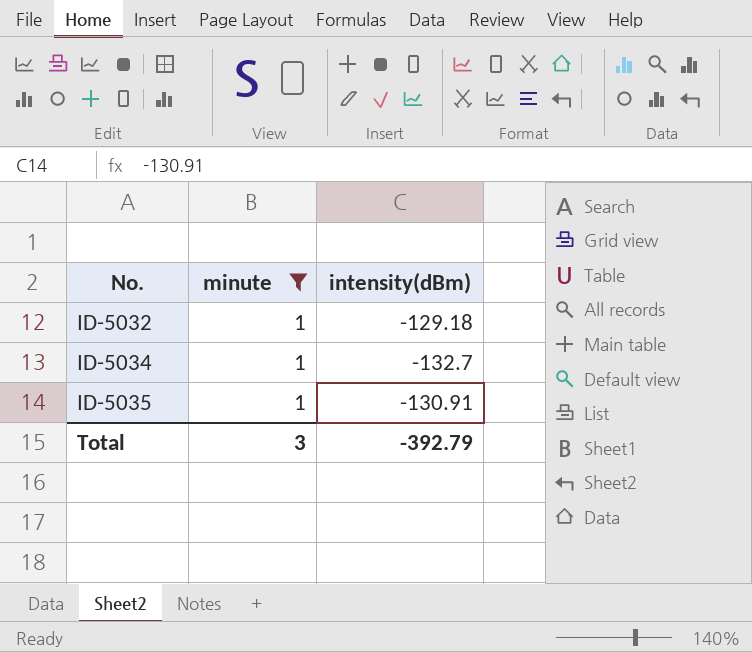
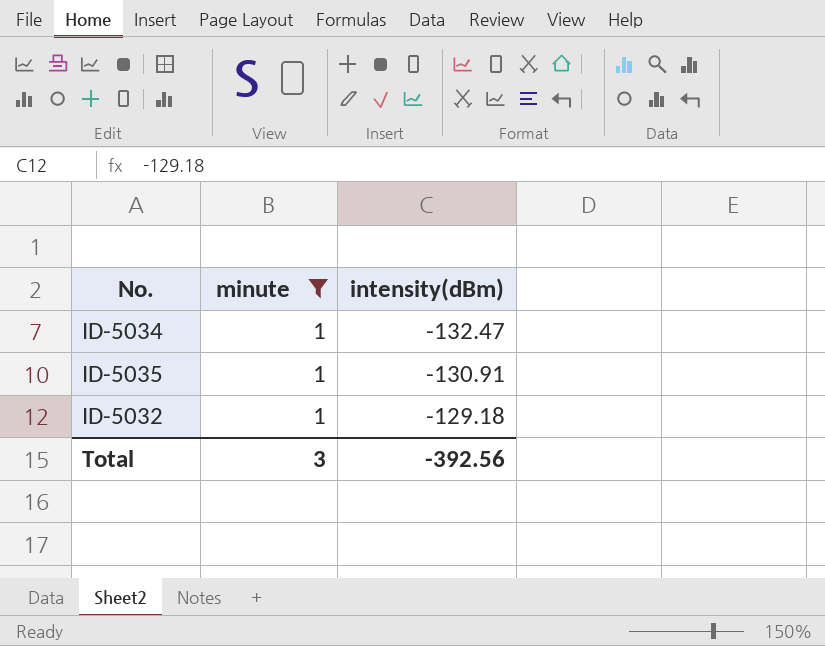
row order: No. ascending -> intensity(dBm) ascending
ID-5034 | intensity(dBm): -132.7 -> -132.47
Total | intensity(dBm): -392.79 -> -392.56

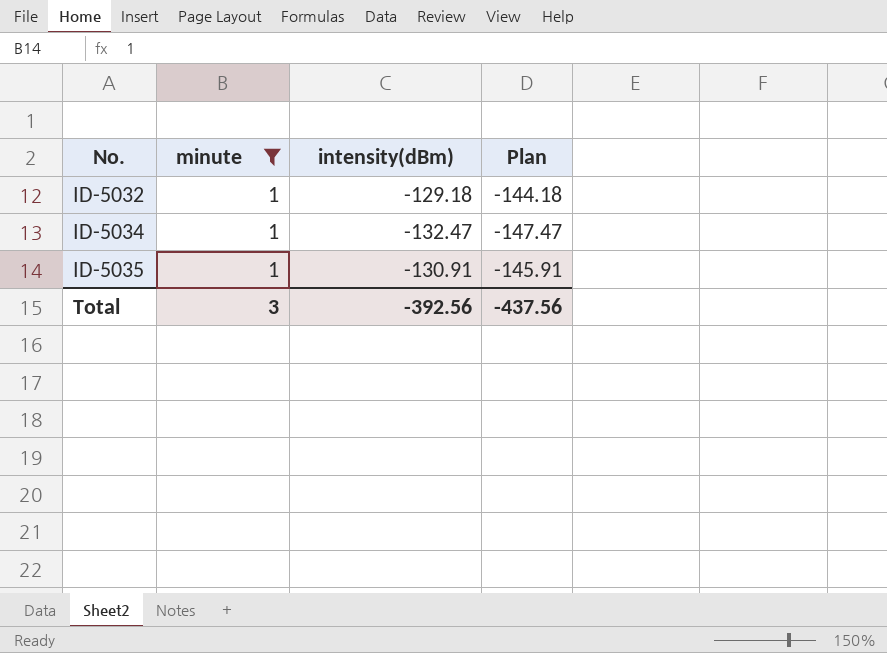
row order: intensity(dBm) ascending -> No. ascending
column Plan | formula: none -> [intensity(dBm)] - 15

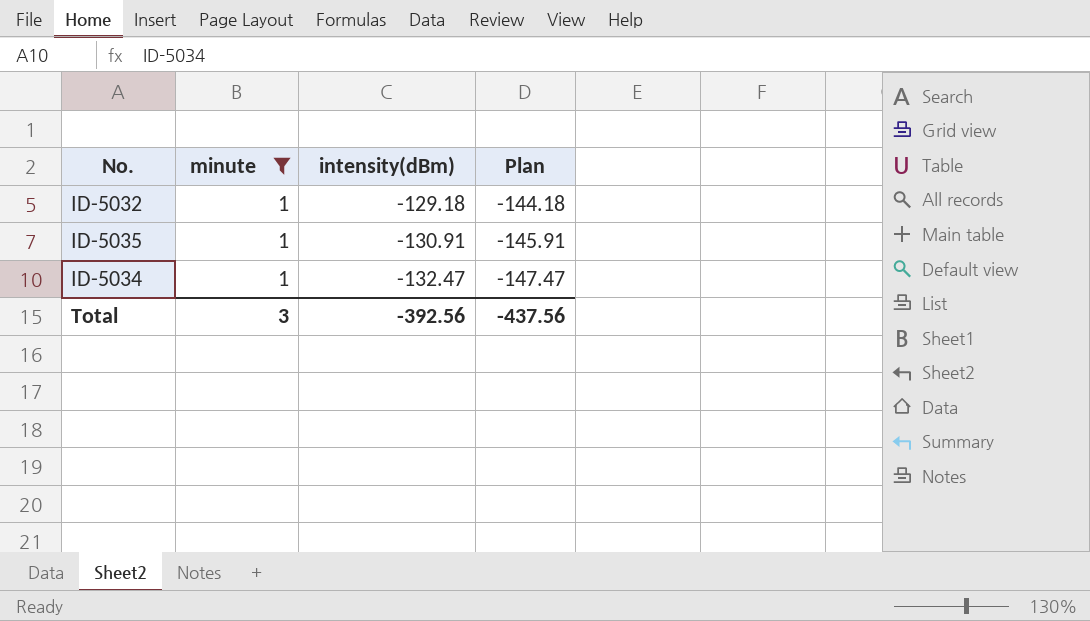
row order: No. ascending -> intensity(dBm) descending

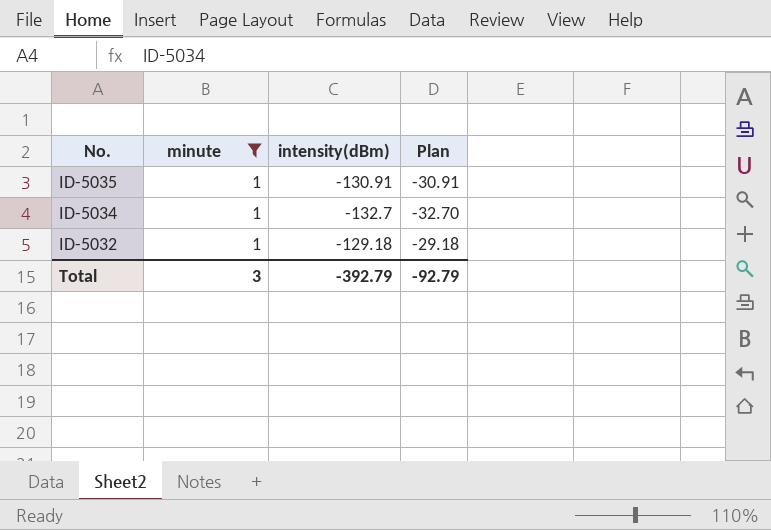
row order: intensity(dBm) descending -> No. descending
column Plan | formula: [intensity(dBm)] - 15 -> [intensity(dBm)] + 100
ID-5034 | intensity(dBm): -132.47 -> -132.7
Total | intensity(dBm): -392.56 -> -392.79
Total | Plan: -437.56 -> -92.79

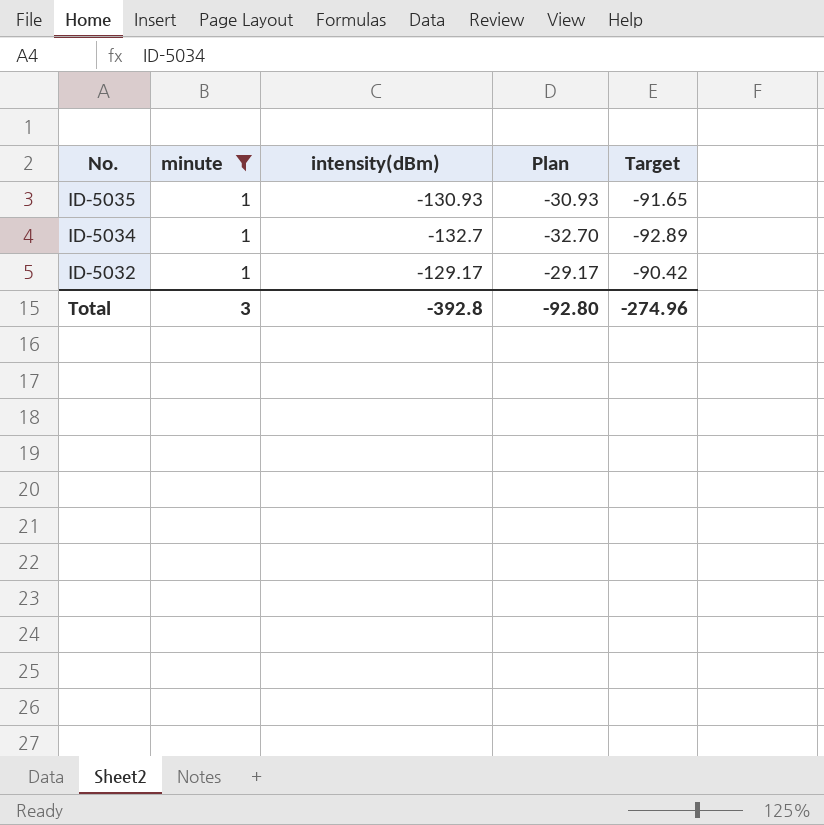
column Target | formula: none -> [intensity(dBm)] * 0.7
ID-5035 | intensity(dBm): -130.91 -> -130.93
ID-5035 | Plan: -30.91 -> -30.93
ID-5032 | intensity(dBm): -129.18 -> -129.17
ID-5032 | Plan: -29.18 -> -29.17
Total | intensity(dBm): -392.79 -> -392.8
Total | Plan: -92.79 -> -92.80

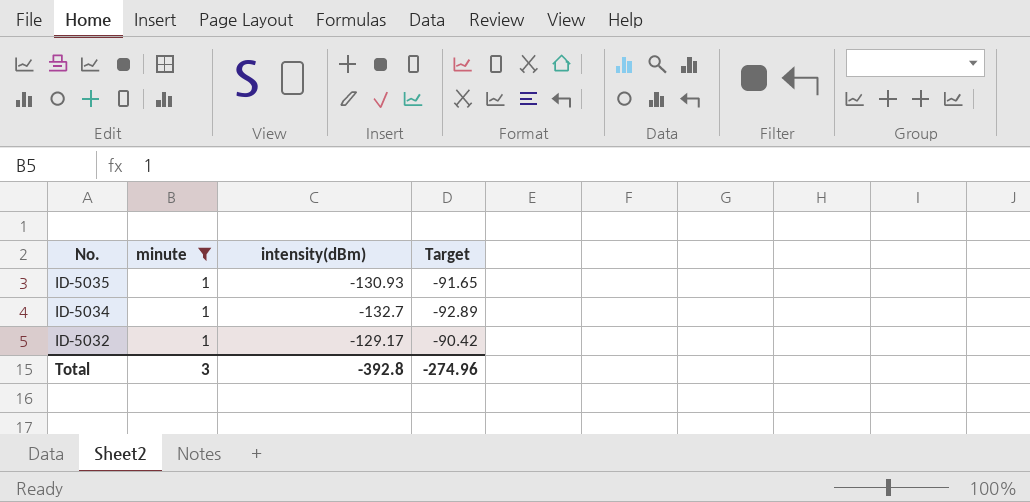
column Plan | formula: [intensity(dBm)] + 100 -> none

